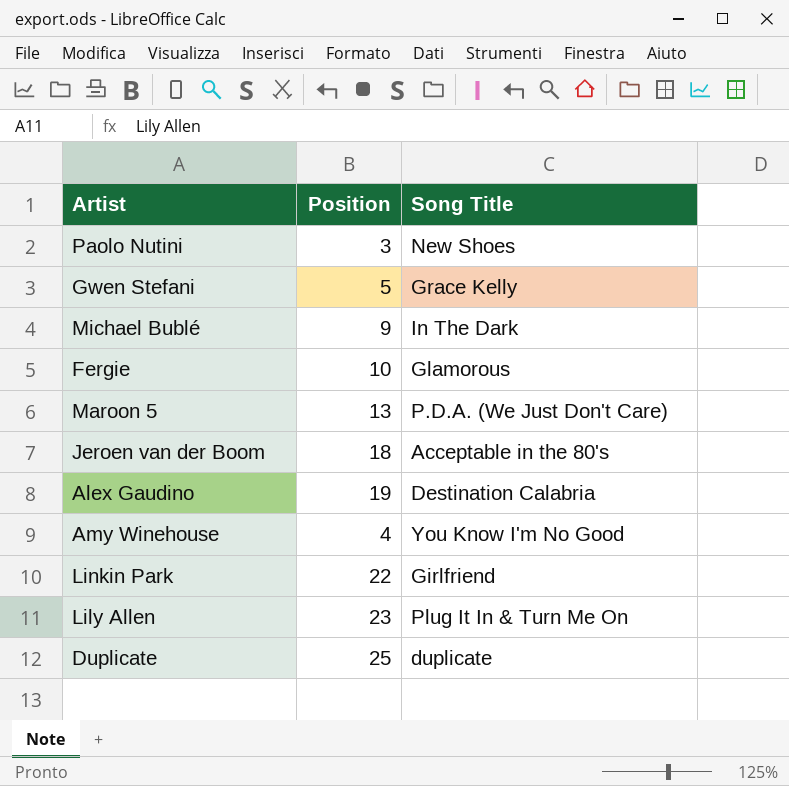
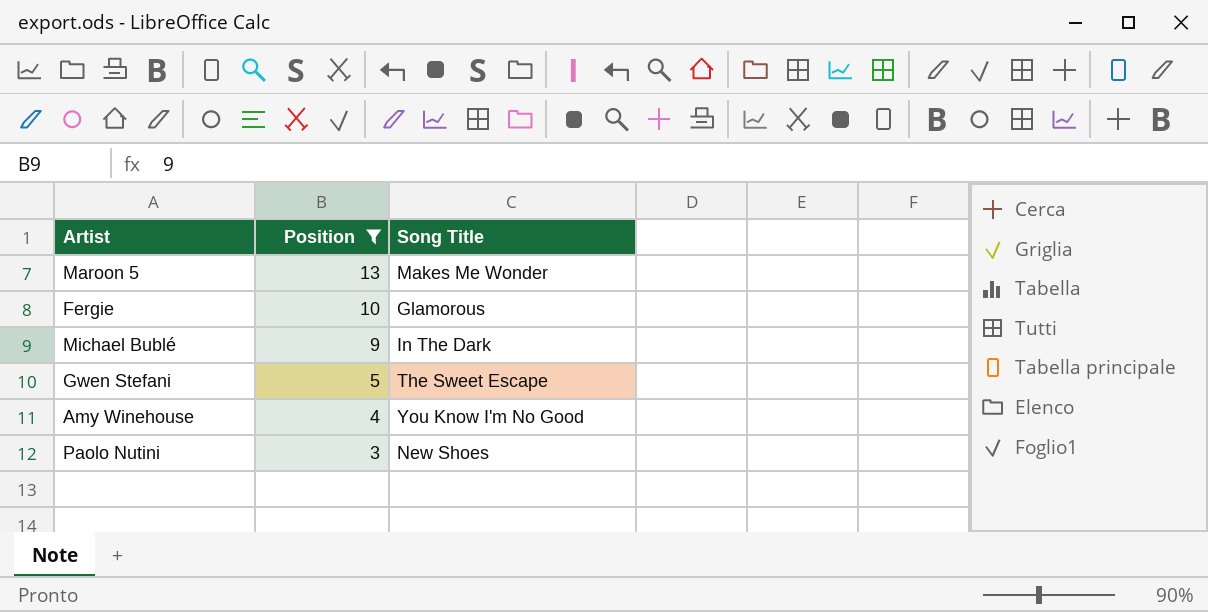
filter: none -> Position <= 13
row order: none -> Position descending
Maroon 5 | Song Title: P.D.A. (We Just Don't Care) -> Makes Me Wonder
Gwen Stefani | Song Title: Grace Kelly -> The Sweet Escape

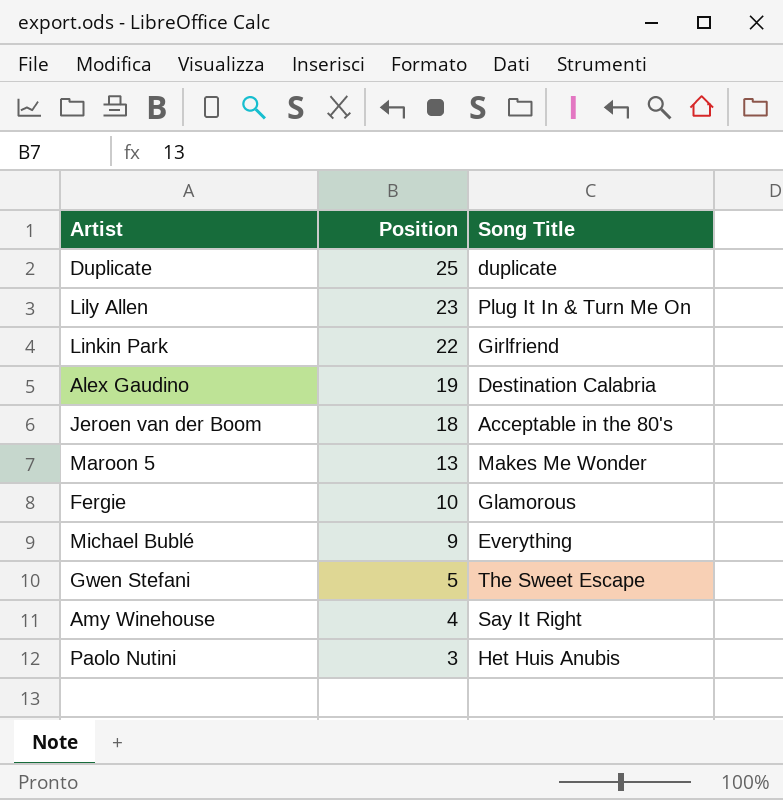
filter: Position <= 13 -> none
Michael Bublé | Song Title: In The Dark -> Everything
Amy Winehouse | Song Title: You Know I'm No Good -> Say It Right
Paolo Nutini | Song Title: New Shoes -> Het Huis Anubis

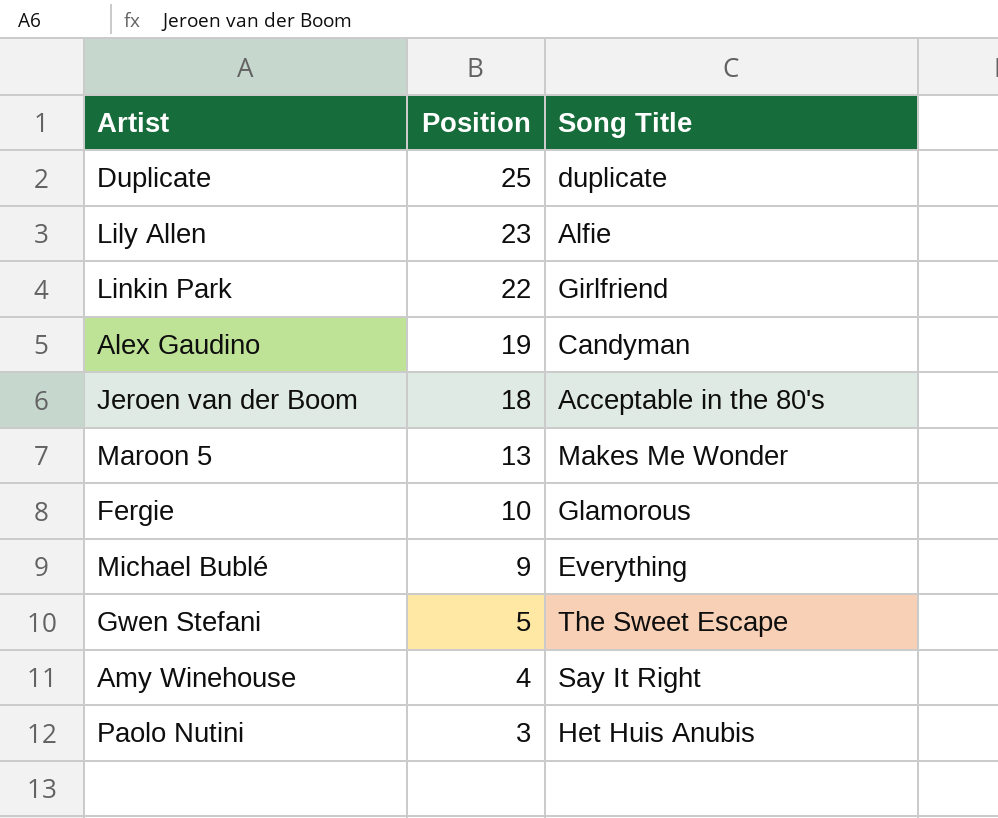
Lily Allen | Song Title: Plug It In & Turn Me On -> Alfie
Alex Gaudino | Song Title: Destination Calabria -> Candyman

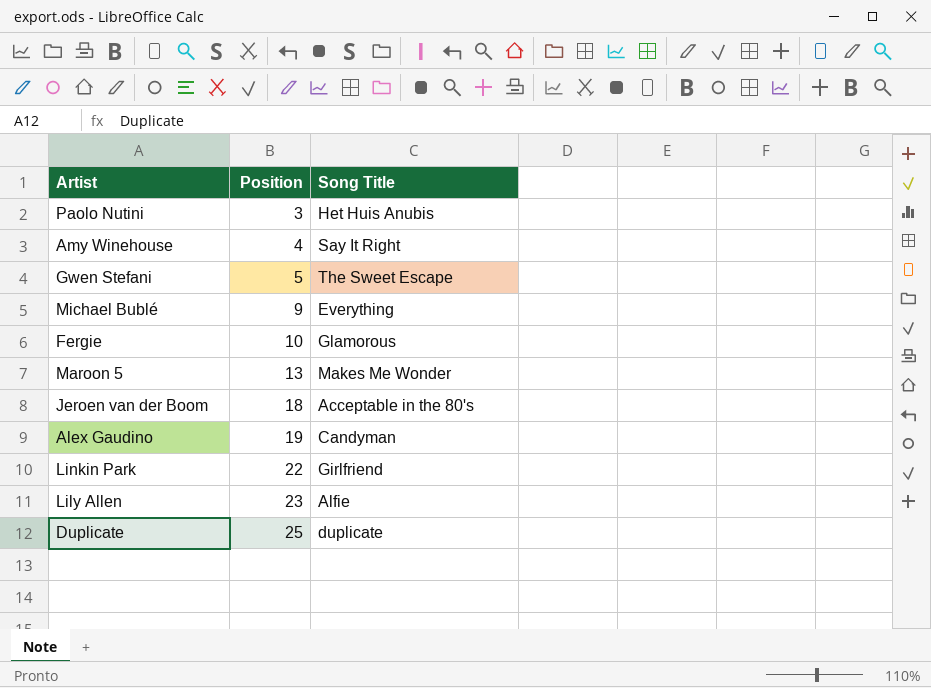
row order: Position descending -> Position ascending

